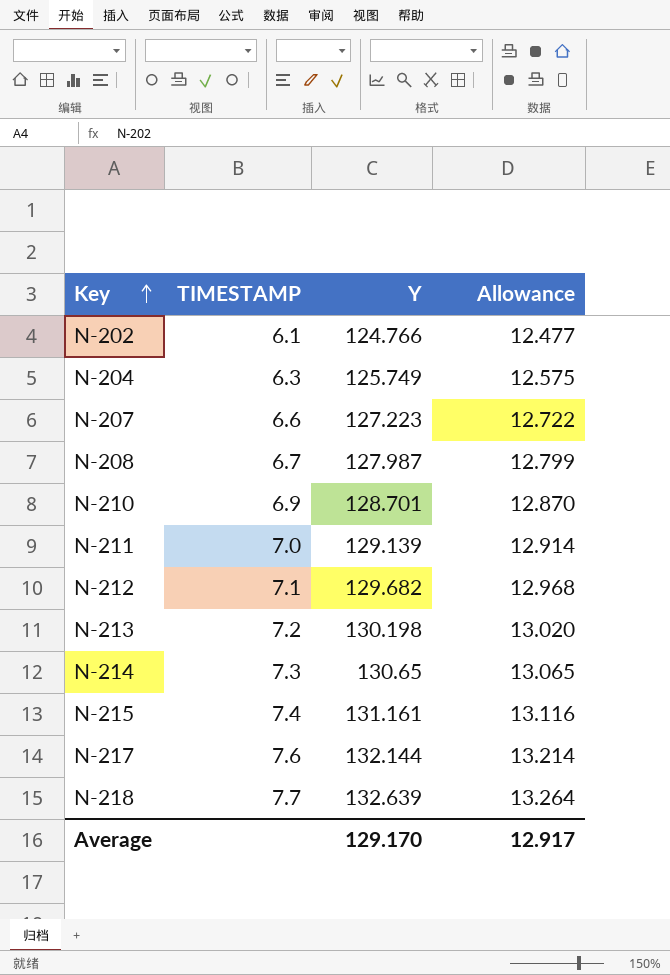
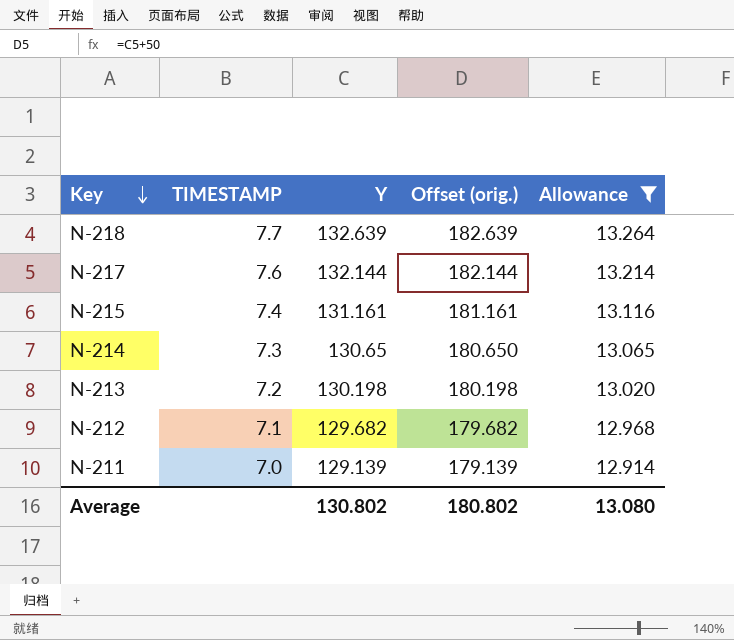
filter: none -> Allowance >= 12.914
row order: Key ascending -> Key descending
column Offset (orig.) | formula: none -> [Y] + 50
Average | Y: 129.170 -> 130.802
Average | Allowance: 12.917 -> 13.080

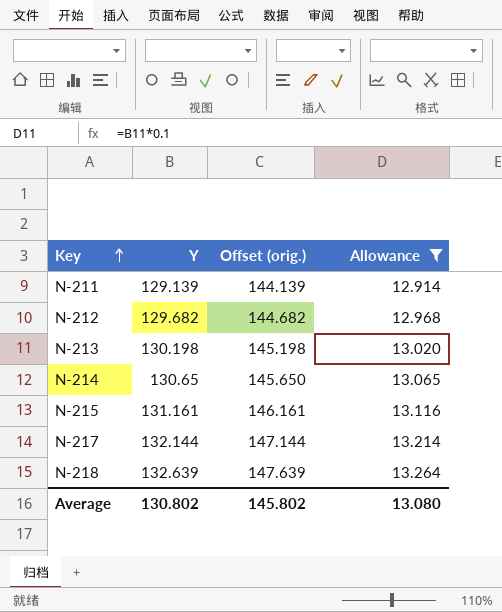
row order: Key descending -> Key ascending
column TIMESTAMP | position: 2 -> none
column Offset (orig.) | formula: [Y] + 50 -> [Y] + 15
Average | Offset (orig.): 180.802 -> 145.802

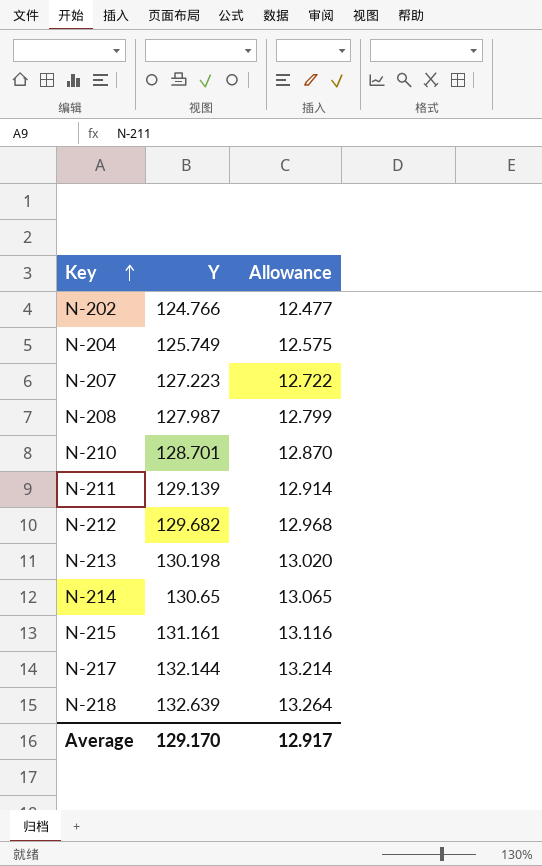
filter: Allowance >= 12.914 -> none
column Offset (orig.) | formula: [Y] + 15 -> none
Average | Y: 130.802 -> 129.170
Average | Allowance: 13.080 -> 12.917

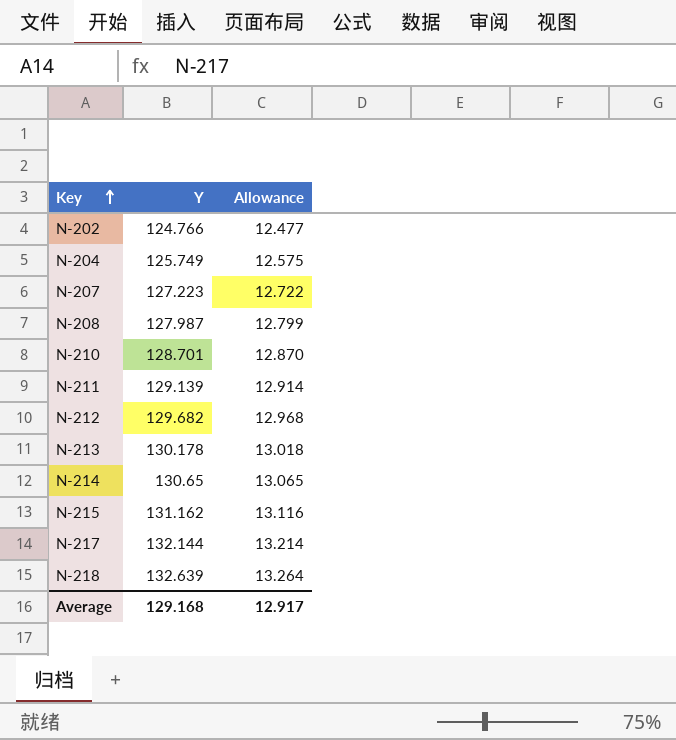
N-213 | Y: 130.198 -> 130.178
N-213 | Allowance: 13.020 -> 13.018
N-215 | Y: 131.161 -> 131.162
Average | Y: 129.170 -> 129.168

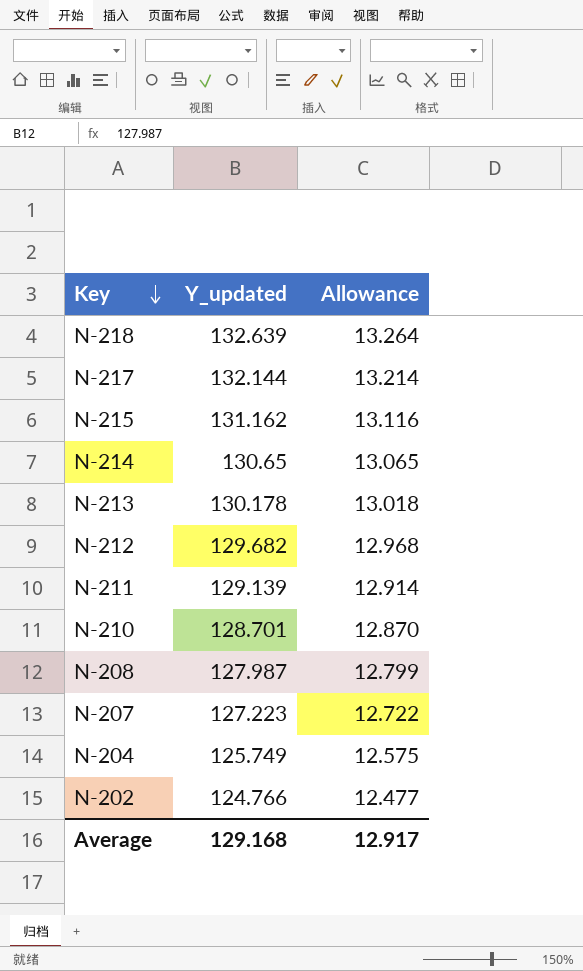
row order: Key ascending -> Key descending
column name: Y -> Y_updated

